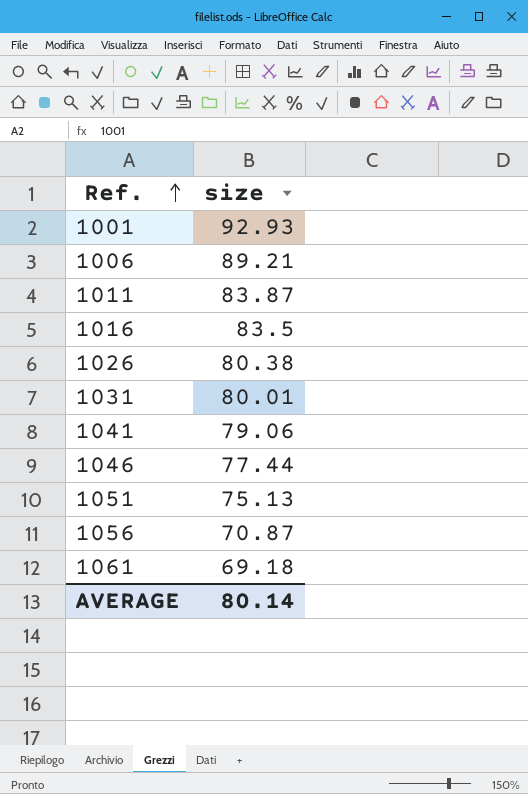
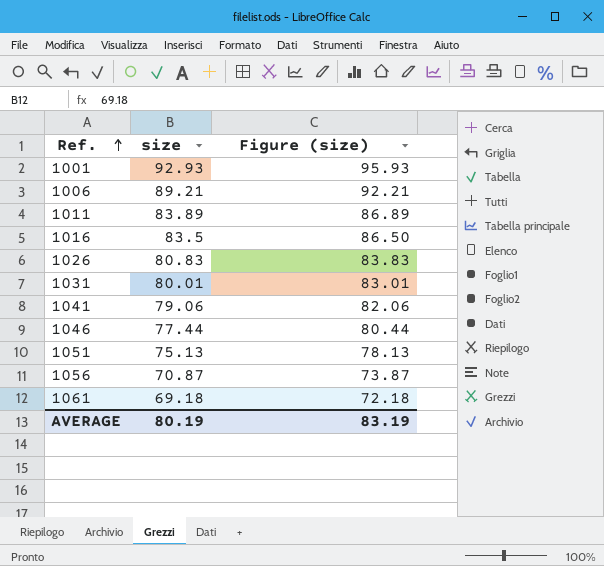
column Figure (size) | formula: none -> [size] + 3
1011 | size: 83.87 -> 83.89
1026 | size: 80.38 -> 80.83
AVERAGE | size: 80.14 -> 80.19

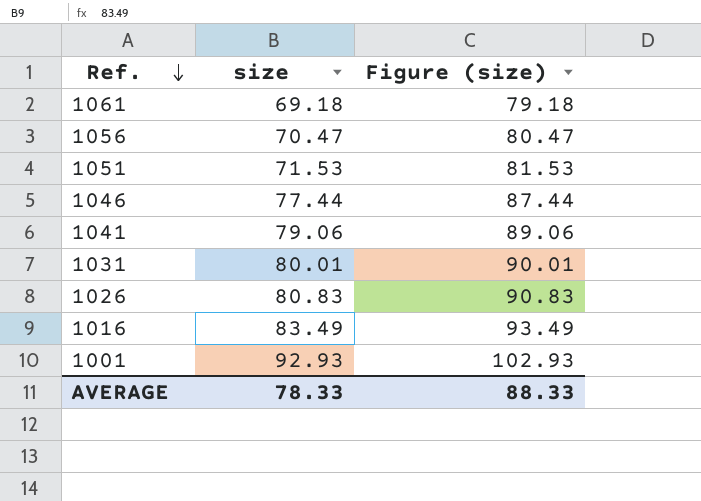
row order: Ref. ascending -> Ref. descending
column Figure (size) | formula: [size] + 3 -> [size] + 10
row 1006: 89.21 | 92.21 -> none
row 1011: 83.89 | 86.89 -> none
1056 | size: 70.87 -> 70.47
1051 | size: 75.13 -> 71.53
1016 | size: 83.5 -> 83.49
AVERAGE | size: 80.19 -> 78.33
AVERAGE | Figure (size): 83.19 -> 88.33

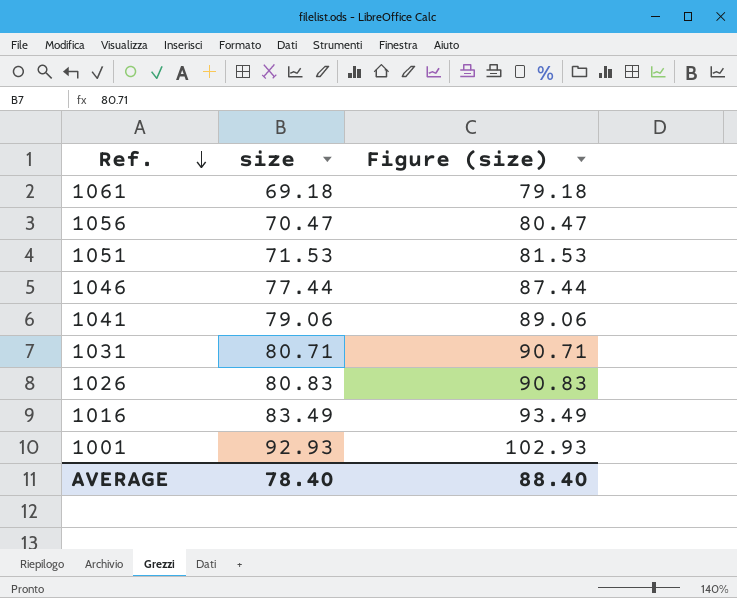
1031 | size: 80.01 -> 80.71
1031 | Figure (size): 90.01 -> 90.71
AVERAGE | size: 78.33 -> 78.40
AVERAGE | Figure (size): 88.33 -> 88.40

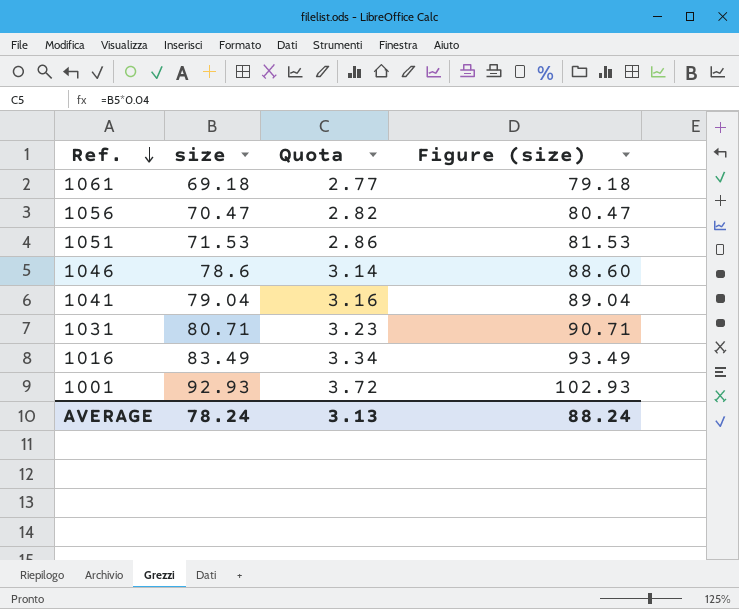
column Quota | formula: none -> [size] * 0.04
row 1026: 80.83 | 90.83 -> none
1046 | size: 77.44 -> 78.6
1046 | Figure (size): 87.44 -> 88.60
1041 | size: 79.06 -> 79.04
1041 | Figure (size): 89.06 -> 89.04
AVERAGE | size: 78.40 -> 78.24
AVERAGE | Figure (size): 88.40 -> 88.24

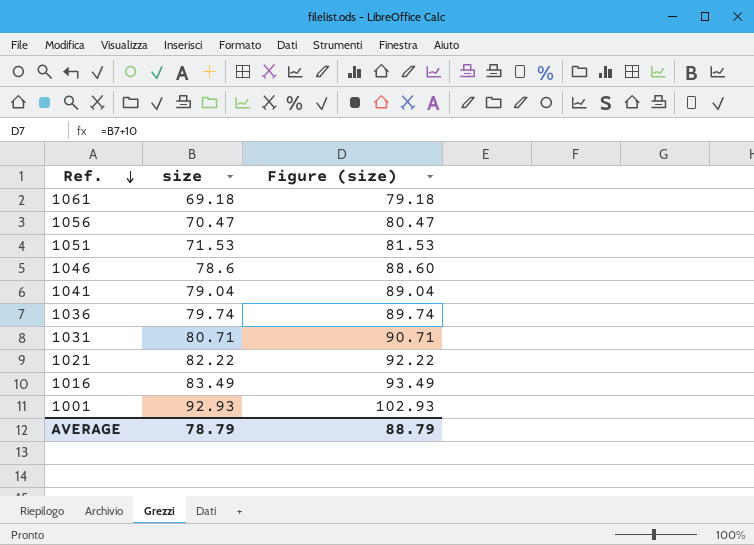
column Quota | formula: [size] * 0.04 -> none
row 1036: none -> 79.74 | 89.74
row 1021: none -> 82.22 | 92.22
AVERAGE | size: 78.24 -> 78.79
AVERAGE | Figure (size): 88.24 -> 88.79

